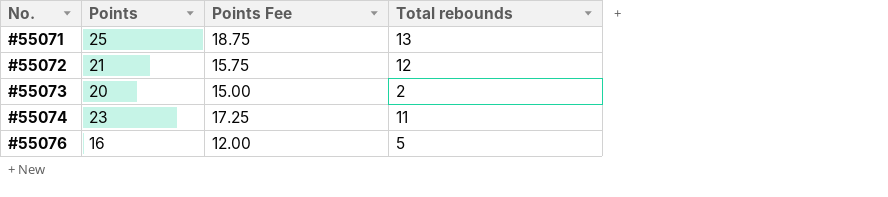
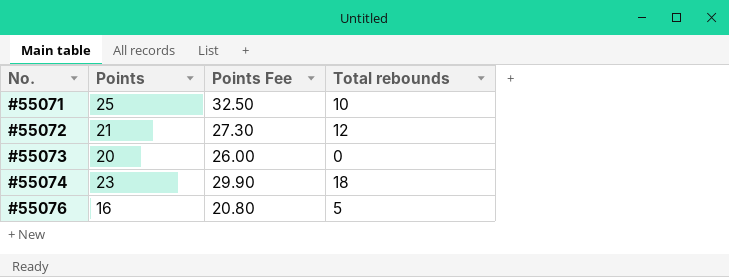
column Points Fee | formula: [Points] * 0.75 -> [Points] * 1.3
#55071 | Total rebounds: 13 -> 10
#55073 | Total rebounds: 2 -> 0
#55074 | Total rebounds: 11 -> 18

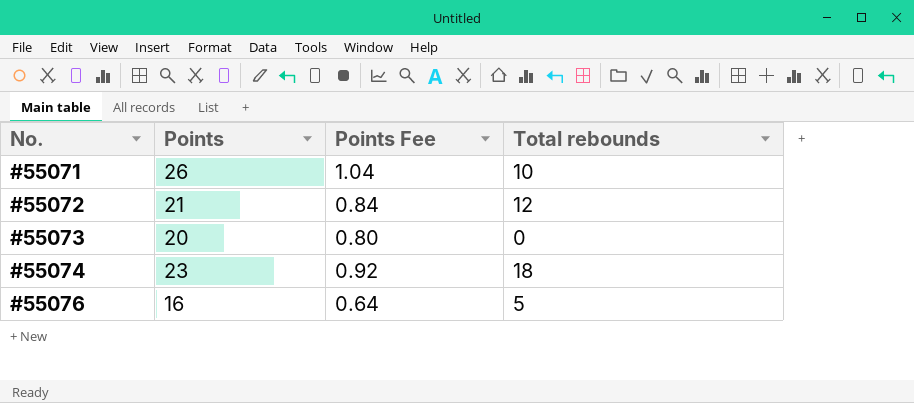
column Points Fee | formula: [Points] * 1.3 -> [Points] * 0.04
#55071 | Points: 25 -> 26

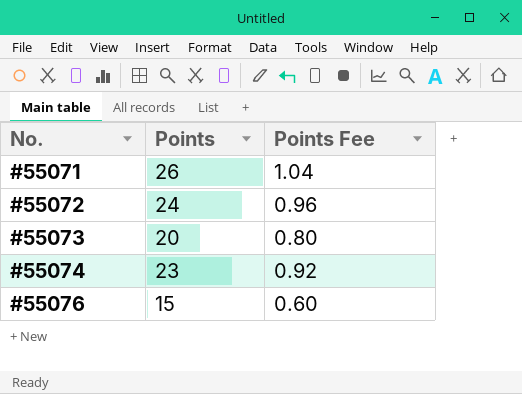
column Total rebounds | position: 4 -> none
#55072 | Points: 21 -> 24
#55072 | Points Fee: 0.84 -> 0.96
#55076 | Points: 16 -> 15
#55076 | Points Fee: 0.64 -> 0.60

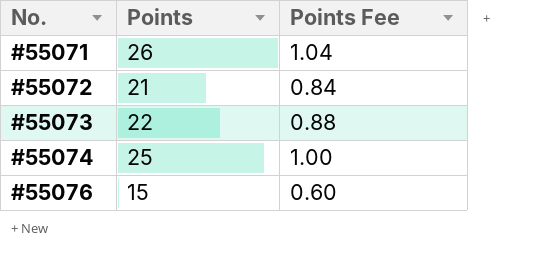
#55072 | Points: 24 -> 21
#55072 | Points Fee: 0.96 -> 0.84
#55073 | Points: 20 -> 22
#55073 | Points Fee: 0.80 -> 0.88
#55074 | Points: 23 -> 25
#55074 | Points Fee: 0.92 -> 1.00

